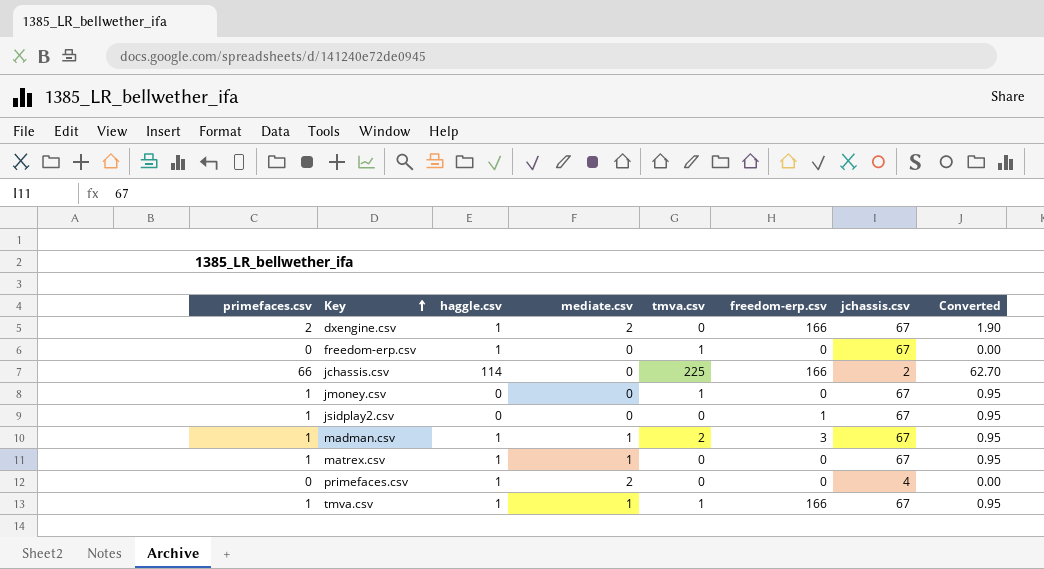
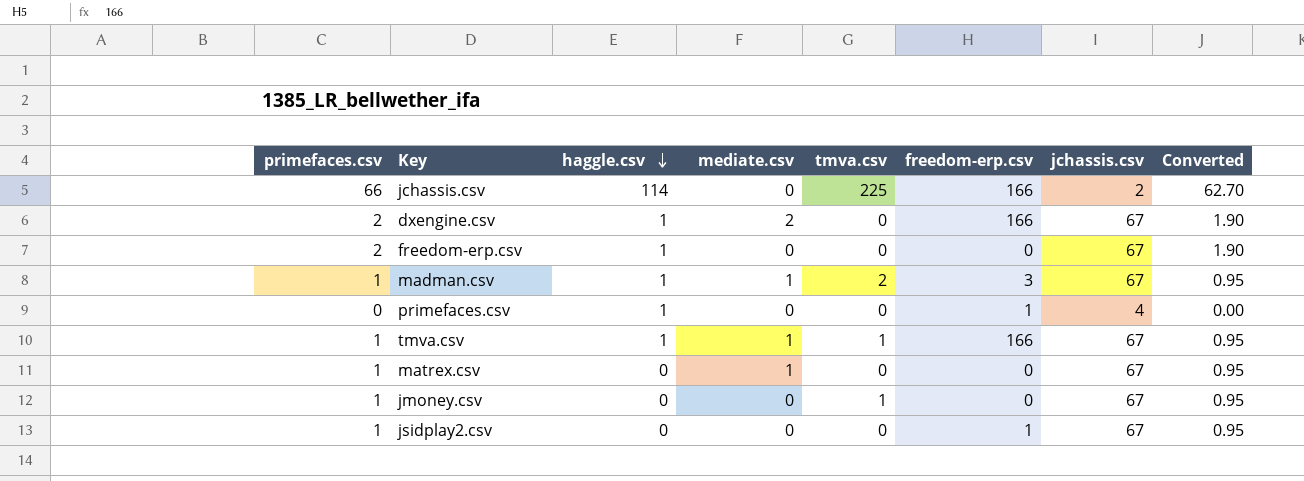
row order: Key ascending -> haggle.csv descending
freedom-erp.csv | primefaces.csv: 0 -> 2
freedom-erp.csv | tmva.csv: 1 -> 0
freedom-erp.csv | Converted: 0.00 -> 1.90
primefaces.csv | mediate.csv: 2 -> 0
primefaces.csv | freedom-erp.csv: 0 -> 1
matrex.csv | haggle.csv: 1 -> 0

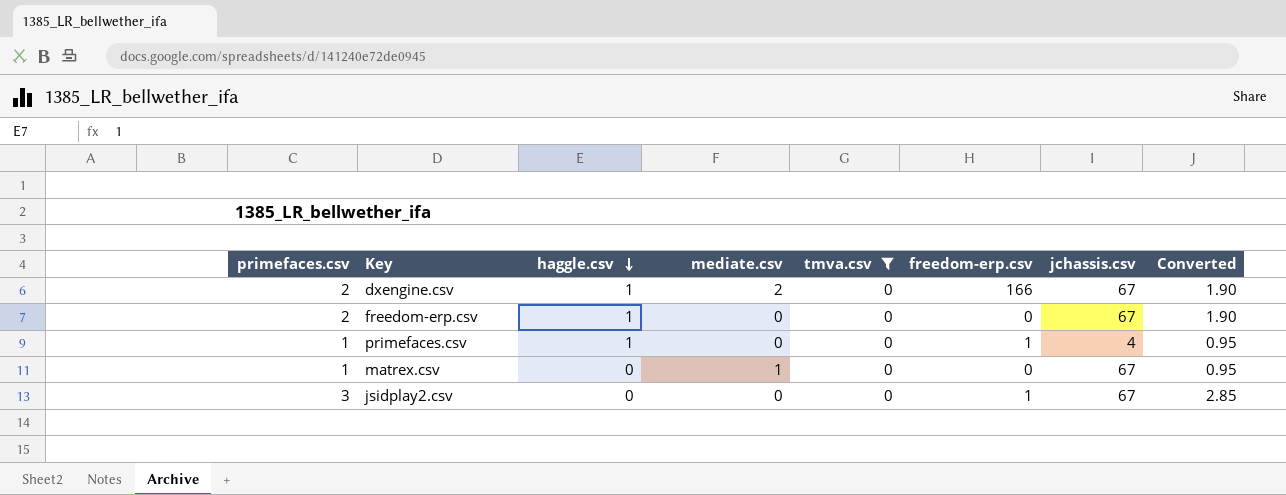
filter: none -> tmva.csv = 0
primefaces.csv | primefaces.csv: 0 -> 1
primefaces.csv | Converted: 0.00 -> 0.95
jsidplay2.csv | primefaces.csv: 1 -> 3
jsidplay2.csv | Converted: 0.95 -> 2.85

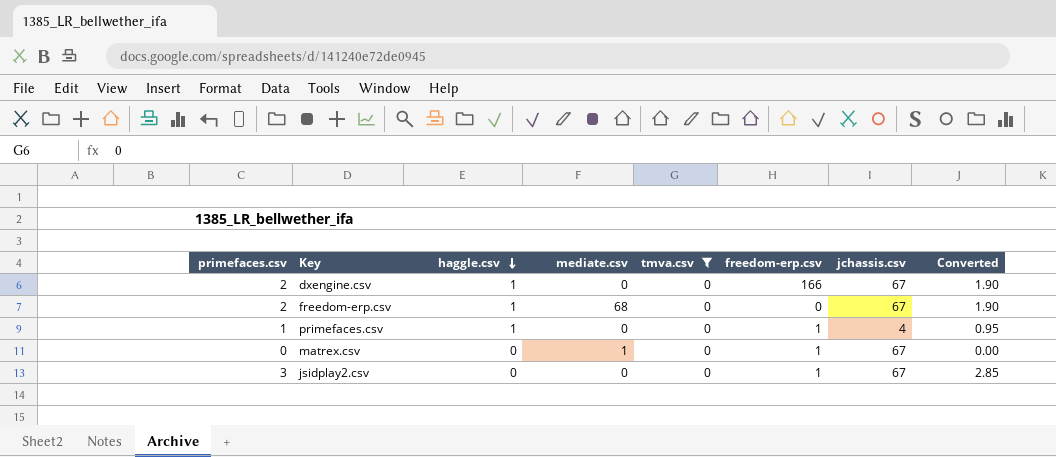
dxengine.csv | mediate.csv: 2 -> 0
freedom-erp.csv | mediate.csv: 0 -> 68
matrex.csv | primefaces.csv: 1 -> 0
matrex.csv | freedom-erp.csv: 0 -> 1
matrex.csv | Converted: 0.95 -> 0.00

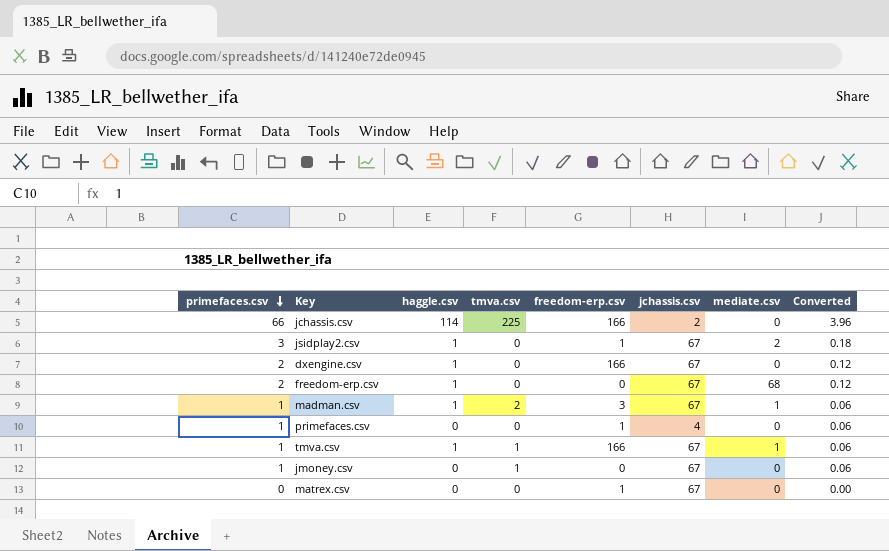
filter: tmva.csv = 0 -> none
row order: haggle.csv descending -> primefaces.csv descending
column mediate.csv | position: 4 -> 7
column Converted | formula: [primefaces.csv] * 0.95 -> [primefaces.csv] * 0.06
jsidplay2.csv | haggle.csv: 0 -> 1
jsidplay2.csv | mediate.csv: 0 -> 2
primefaces.csv | haggle.csv: 1 -> 0
matrex.csv | mediate.csv: 1 -> 0

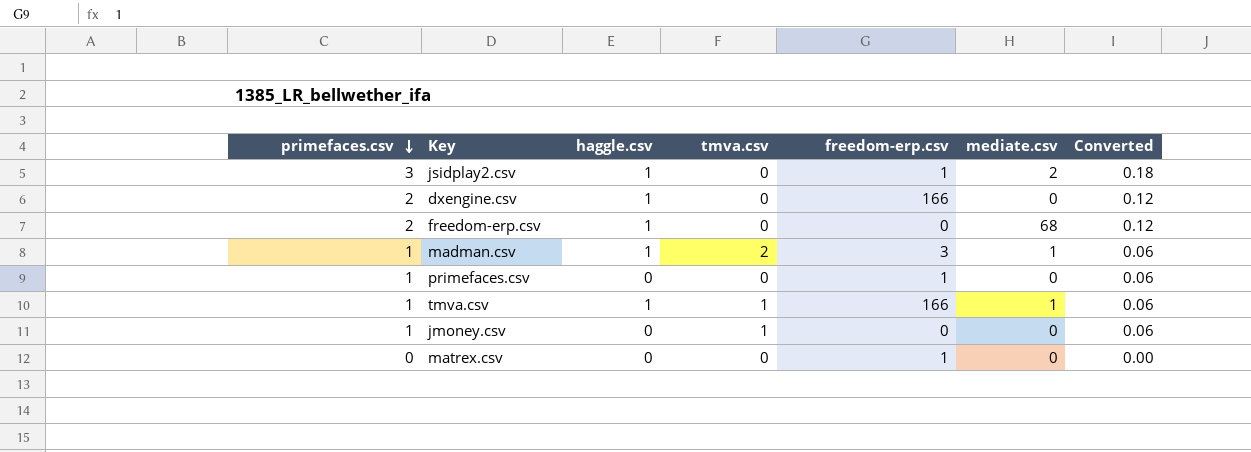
column jchassis.csv | position: 6 -> none
row jchassis.csv: 66 | 114 | 225 | 166 | 2 | 0 | 3.96 -> none

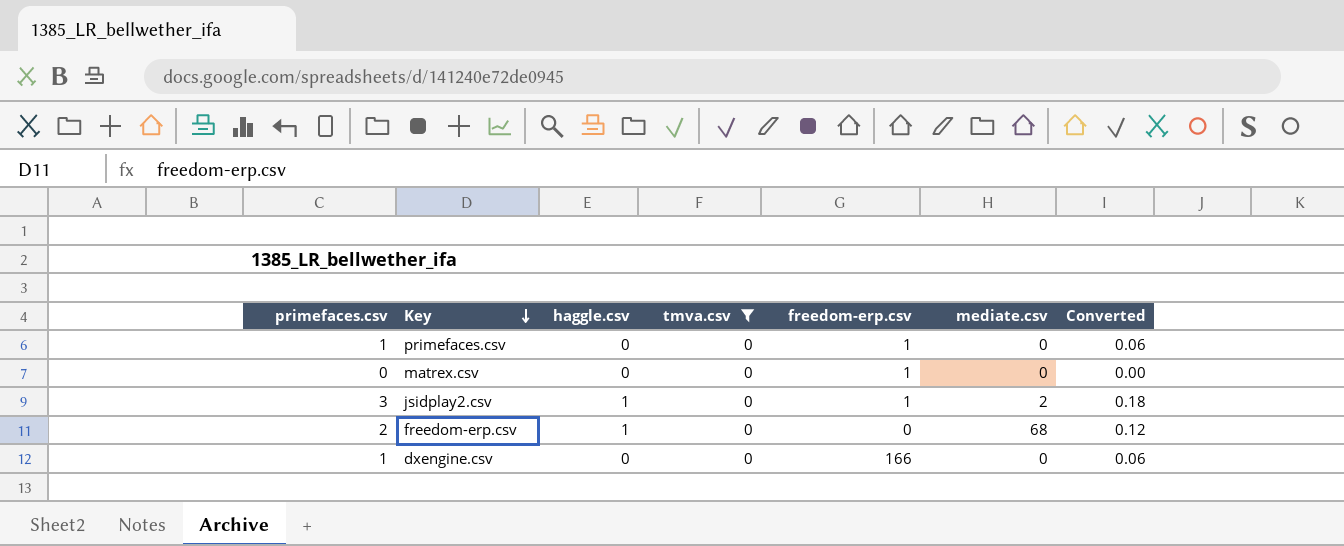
filter: none -> tmva.csv = 0
row order: primefaces.csv descending -> Key descending
dxengine.csv | primefaces.csv: 2 -> 1
dxengine.csv | haggle.csv: 1 -> 0
dxengine.csv | Converted: 0.12 -> 0.06

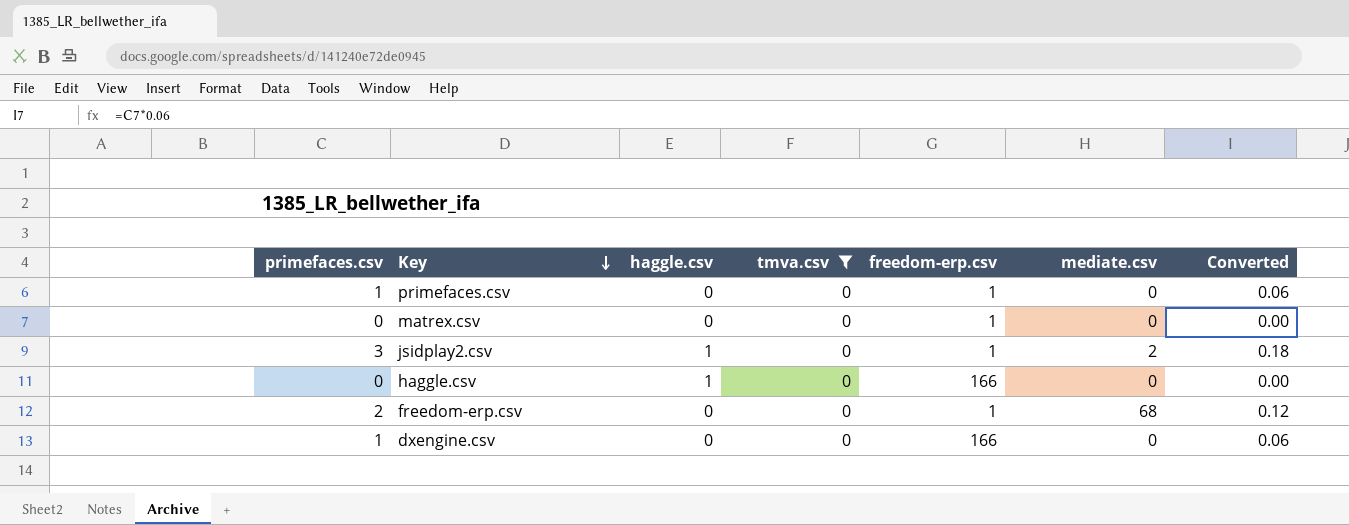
row haggle.csv: none -> 0 | 1 | 0 | 166 | 0 | 0.00
freedom-erp.csv | haggle.csv: 1 -> 0
freedom-erp.csv | freedom-erp.csv: 0 -> 1

